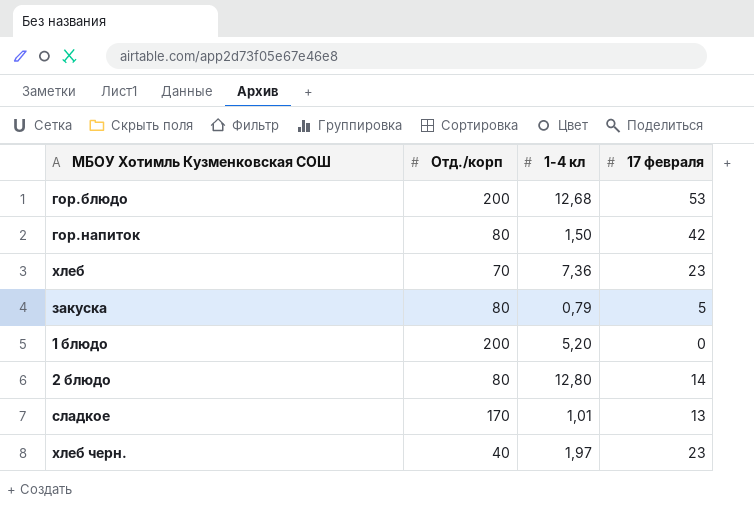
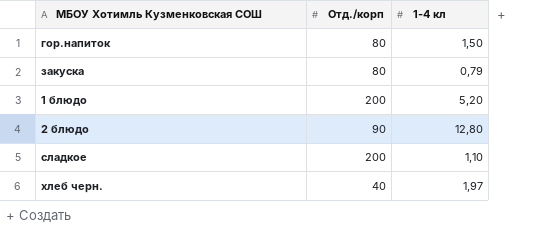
column 17 февраля | position: 4 -> none
row гор.блюдо: 200 | 12,68 | 53 -> none
row хлеб: 70 | 7,36 | 23 -> none
2 блюдо | Отд./корп: 80 -> 90
сладкое | Отд./корп: 170 -> 200
сладкое | 1-4 кл: 1,01 -> 1,10

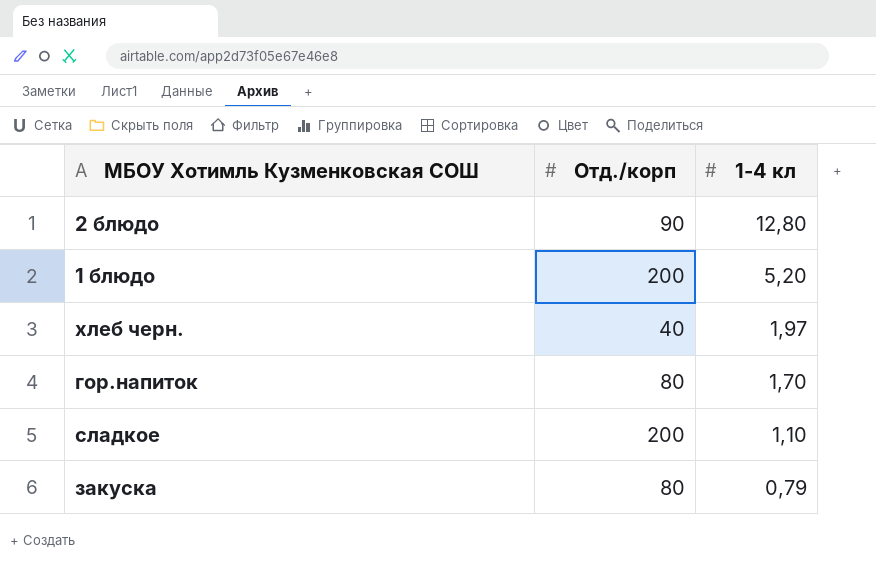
row order: none -> 1-4 кл descending
гор.напиток | 1-4 кл: 1,50 -> 1,70

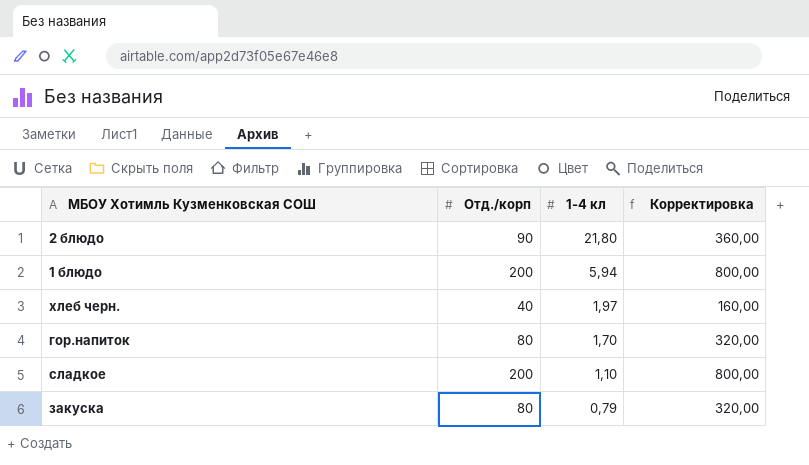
column Корректировка | formula: none -> [Отд./корп] * 4
2 блюдо | 1-4 кл: 12,80 -> 21,80
1 блюдо | 1-4 кл: 5,20 -> 5,94

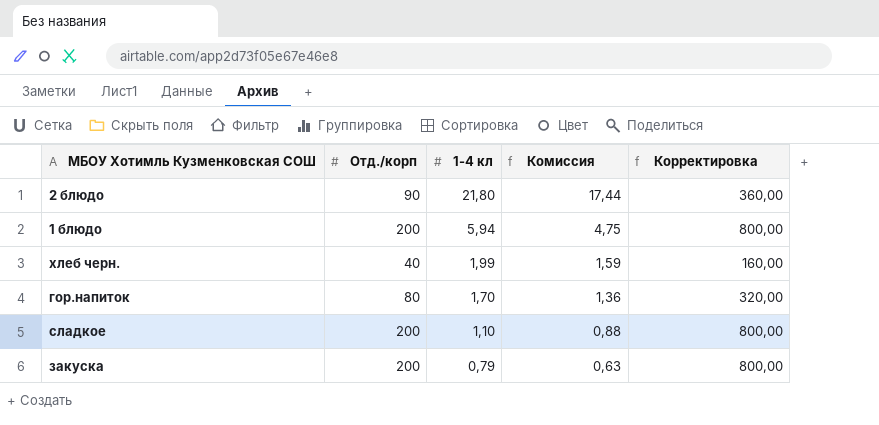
column Комиссия | formula: none -> [1-4 кл] * 0,8
хлеб черн. | 1-4 кл: 1,97 -> 1,99
закуска | Отд./корп: 80 -> 200
закуска | Корректировка: 320,00 -> 800,00

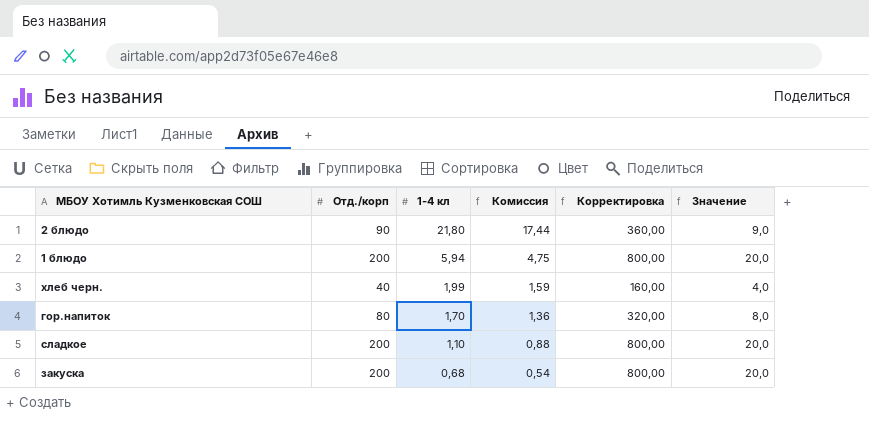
column Значение | formula: none -> [Отд./корп] * 0,1
закуска | 1-4 кл: 0,79 -> 0,68
закуска | Комиссия: 0,63 -> 0,54

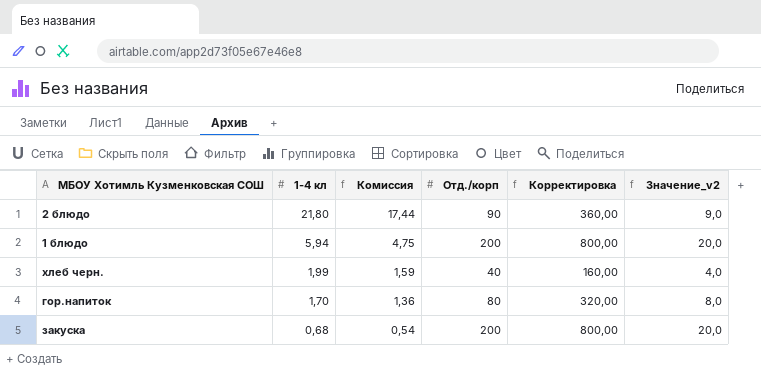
column Отд./корп | position: 2 -> 4
column name: Значение -> Значение_v2
row сладкое: 200 | 1,10 | 0,88 | 800,00 | 20,0 -> none

